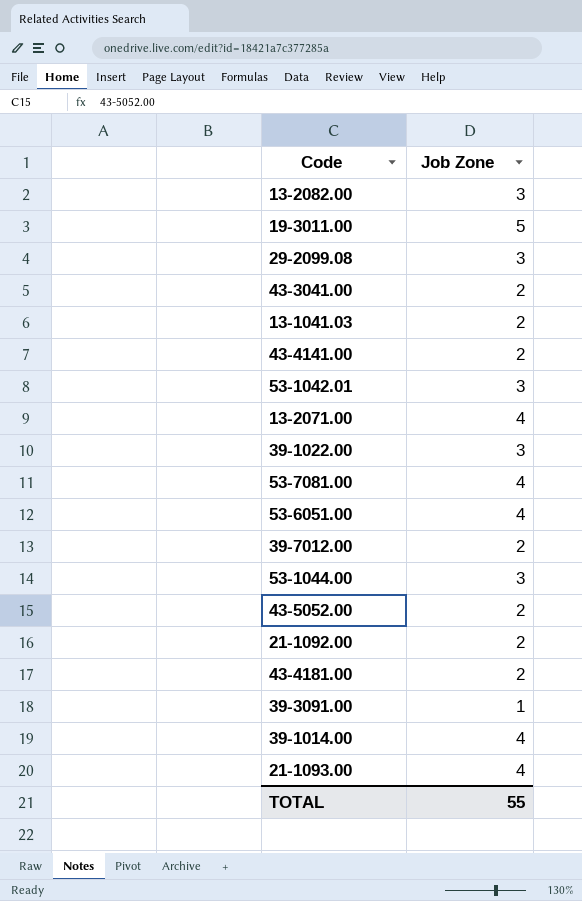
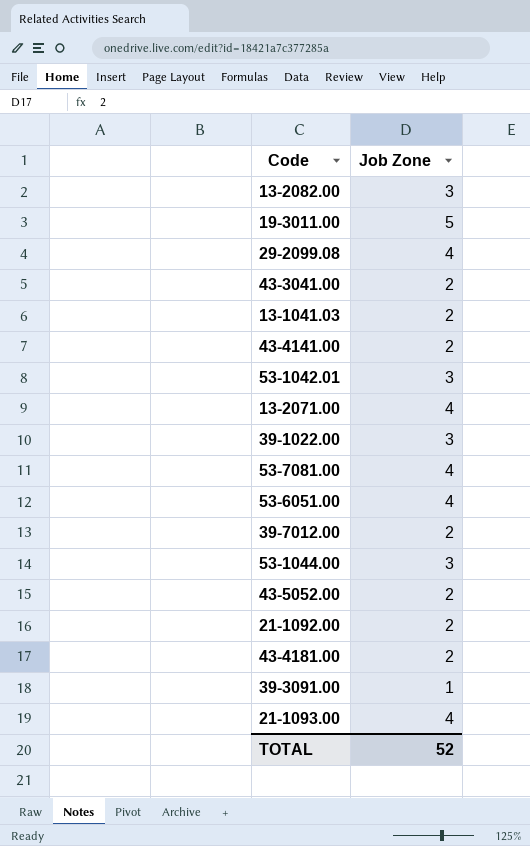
row 39-1014.00: 4 -> none
29-2099.08 | Job Zone: 3 -> 4
TOTAL | Job Zone: 55 -> 52

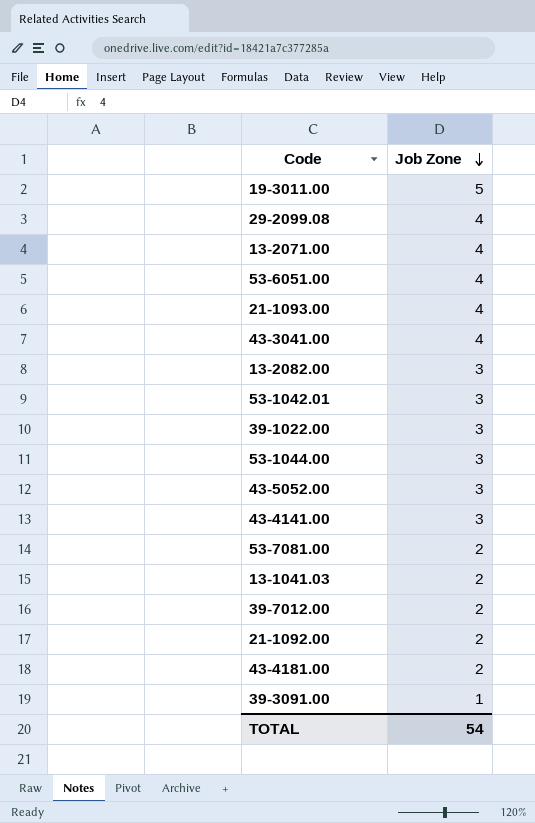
row order: none -> Job Zone descending
43-3041.00 | Job Zone: 2 -> 4
43-5052.00 | Job Zone: 2 -> 3
43-4141.00 | Job Zone: 2 -> 3
53-7081.00 | Job Zone: 4 -> 2
TOTAL | Job Zone: 52 -> 54

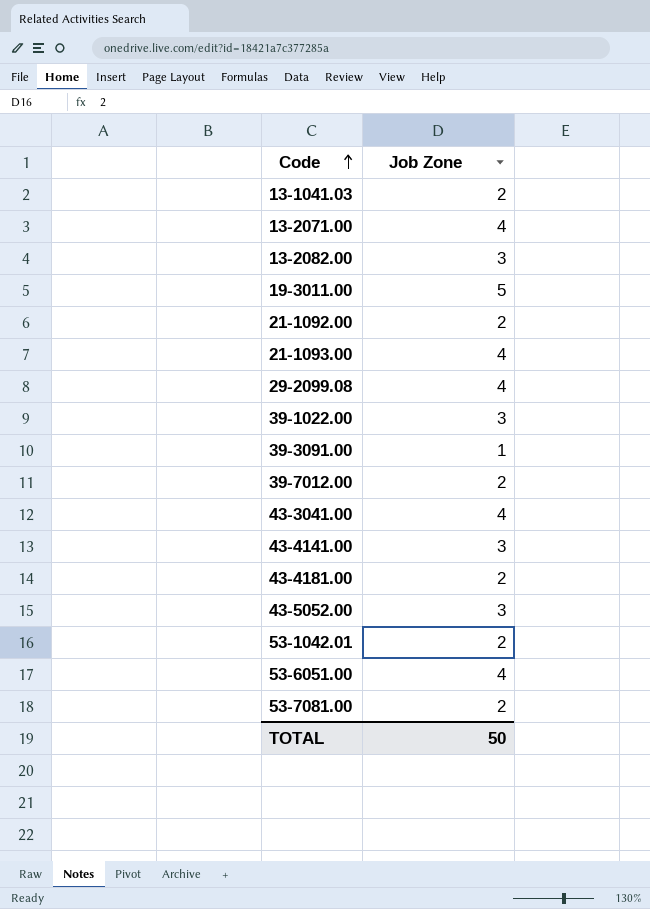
row order: Job Zone descending -> Code ascending
row 53-1044.00: 3 -> none
53-1042.01 | Job Zone: 3 -> 2
TOTAL | Job Zone: 54 -> 50

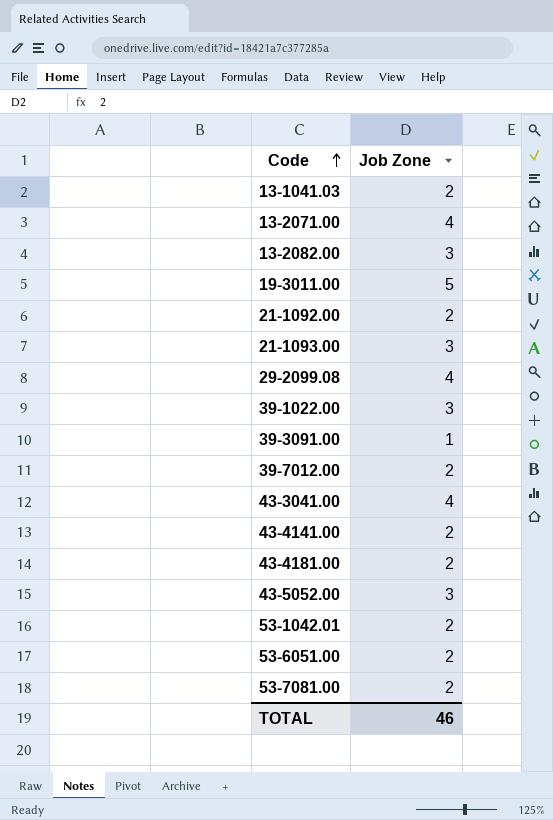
21-1093.00 | Job Zone: 4 -> 3
43-4141.00 | Job Zone: 3 -> 2
53-6051.00 | Job Zone: 4 -> 2
TOTAL | Job Zone: 50 -> 46

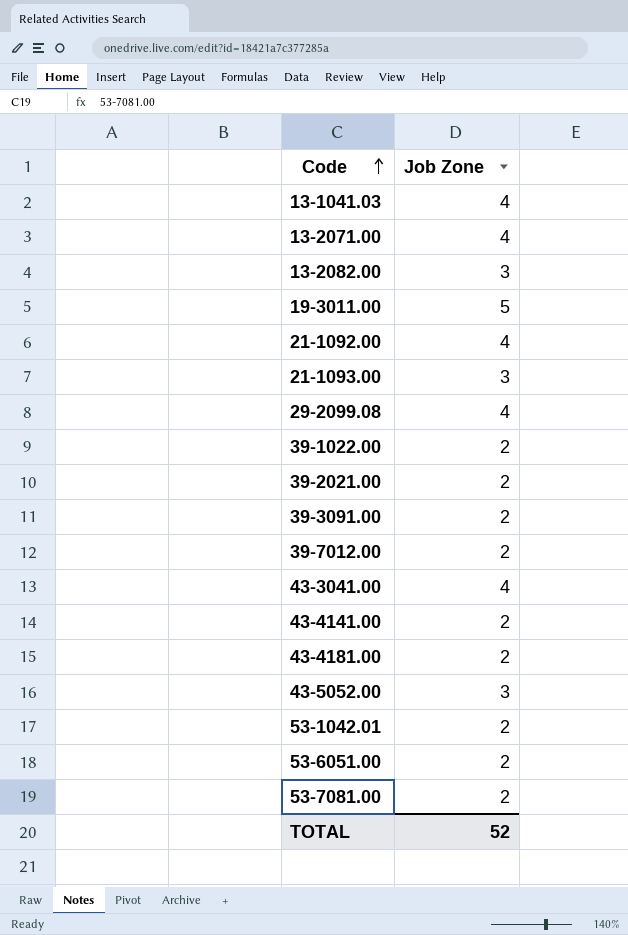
13-1041.03 | Job Zone: 2 -> 4
21-1092.00 | Job Zone: 2 -> 4
39-1022.00 | Job Zone: 3 -> 2
row 39-2021.00: none -> 2
39-3091.00 | Job Zone: 1 -> 2
TOTAL | Job Zone: 46 -> 52

